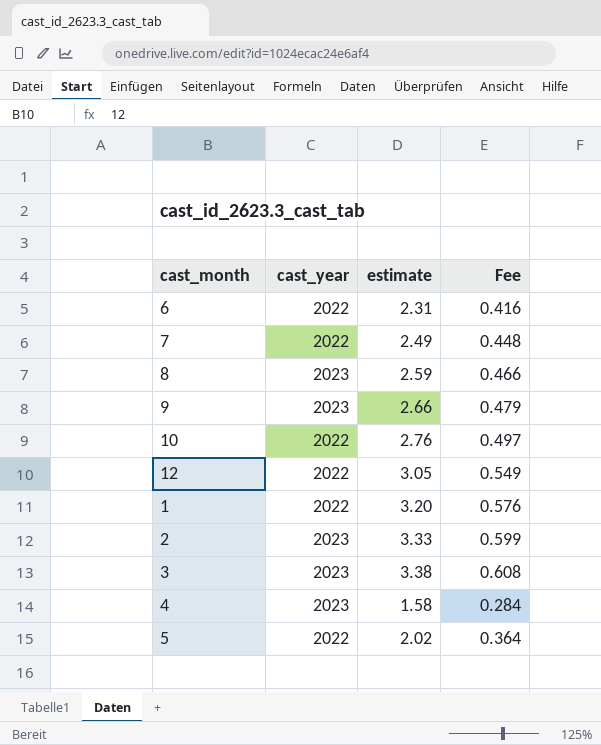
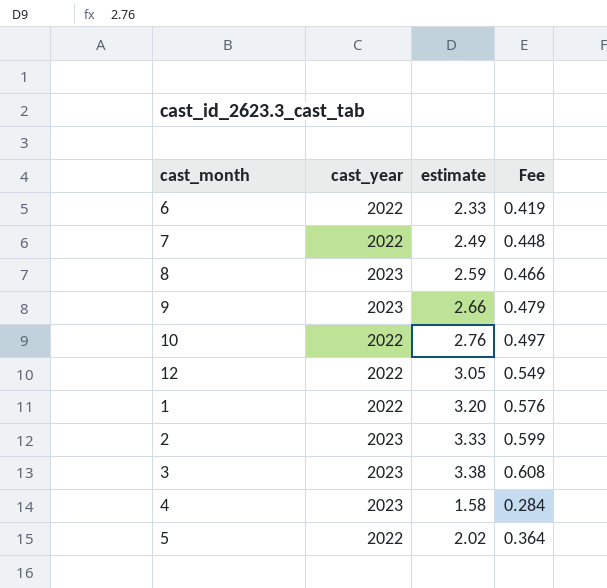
6 | estimate: 2.31 -> 2.33
6 | Fee: 0.416 -> 0.419

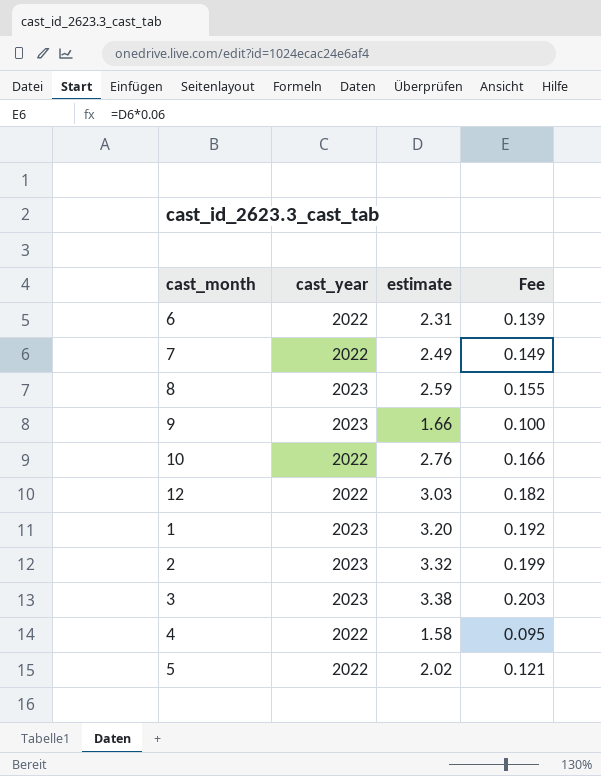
column Fee | formula: [estimate] * 0.18 -> [estimate] * 0.06
6 | estimate: 2.33 -> 2.31
9 | estimate: 2.66 -> 1.66
12 | estimate: 3.05 -> 3.03
1 | cast_year: 2022 -> 2023
2 | estimate: 3.33 -> 3.32
4 | cast_year: 2023 -> 2022

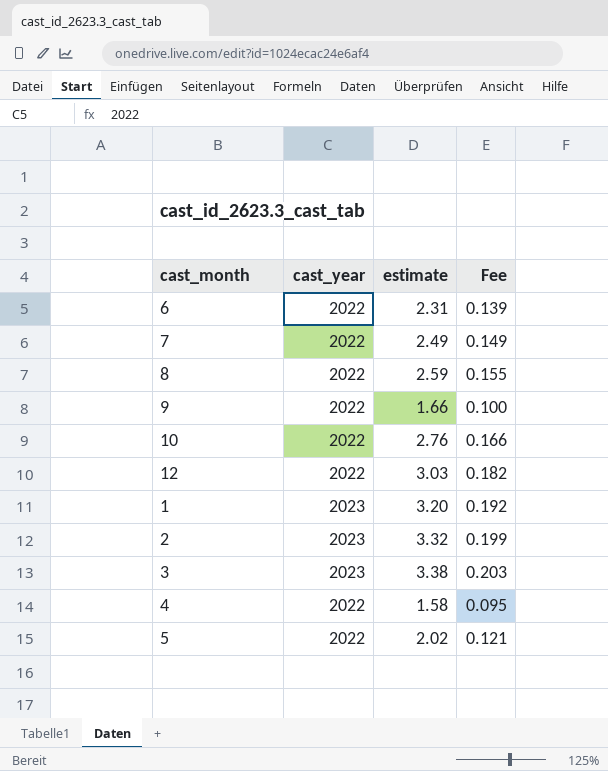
8 | cast_year: 2023 -> 2022
9 | cast_year: 2023 -> 2022

